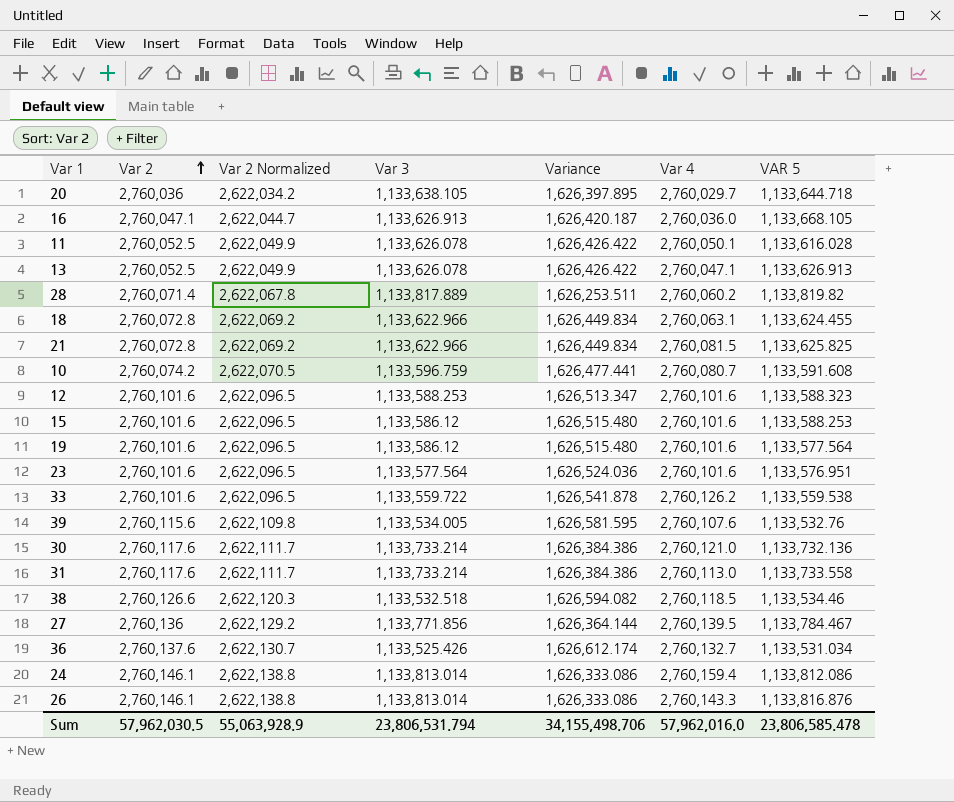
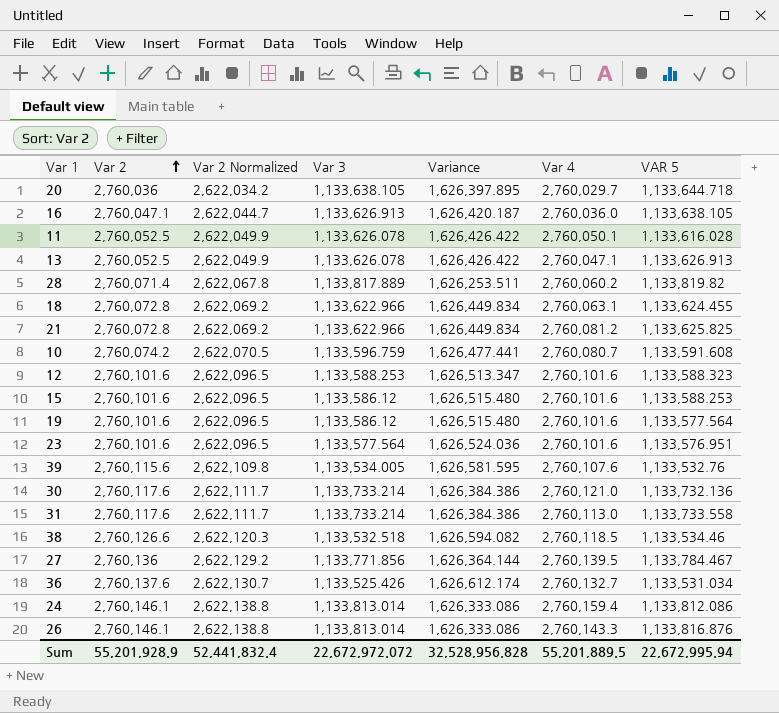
row 33: 2,760,101.6 | 2,622,096.5 | 1,133,559.722 | 1,626,541.878 | 2,760,126.2 | 1,133,559.538 -> none
16 | VAR 5: 1,133,668.105 -> 1,133,638.105
21 | Var 4: 2,760,081.5 -> 2,760,081.2
Sum | Var 2: 57,962,030.5 -> 55,201,928.9
Sum | Var 2 Normalized: 55,063,928.9 -> 52,441,832.4
Sum | Var 3: 23,806,531.794 -> 22,672,972.072
Sum | Variance: 34,155,498.706 -> 32,528,956.828
Sum | Var 4: 57,962,016.0 -> 55,201,889.5
Sum | VAR 5: 23,806,585.478 -> 22,672,995.94

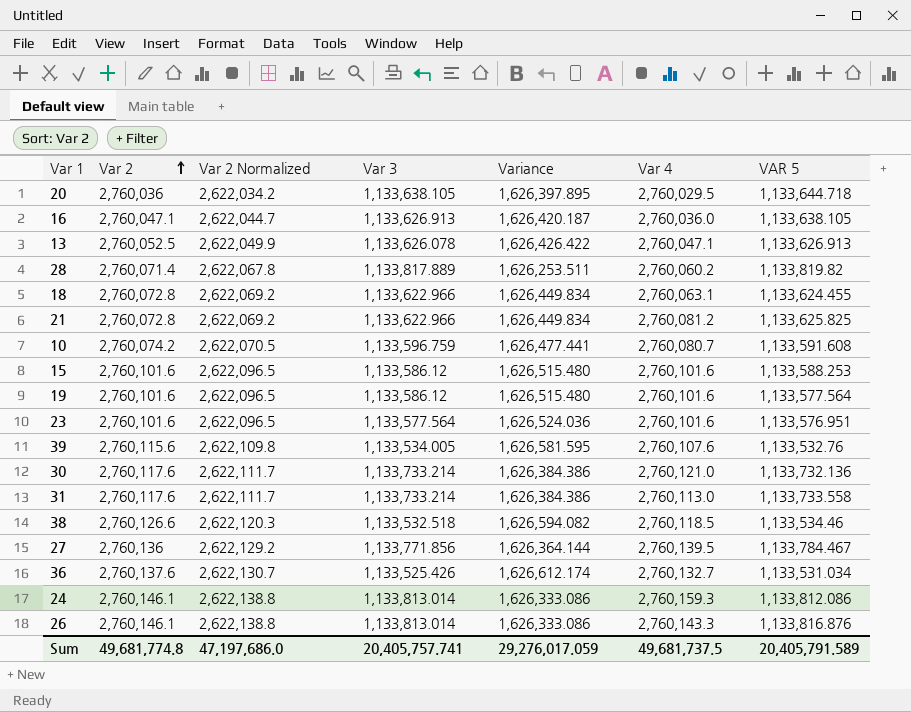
row 11: 2,760,052.5 | 2,622,049.9 | 1,133,626.078 | 1,626,426.422 | 2,760,050.1 | 1,133,616.028 -> none
row 12: 2,760,101.6 | 2,622,096.5 | 1,133,588.253 | 1,626,513.347 | 2,760,101.6 | 1,133,588.323 -> none
20 | Var 4: 2,760,029.7 -> 2,760,029.5
24 | Var 4: 2,760,159.4 -> 2,760,159.3
Sum | Var 2: 55,201,928.9 -> 49,681,774.8
Sum | Var 2 Normalized: 52,441,832.4 -> 47,197,686.0
Sum | Var 3: 22,672,972.072 -> 20,405,757.741
Sum | Variance: 32,528,956.828 -> 29,276,017.059
Sum | Var 4: 55,201,889.5 -> 49,681,737.5
Sum | VAR 5: 22,672,995.94 -> 20,405,791.589

